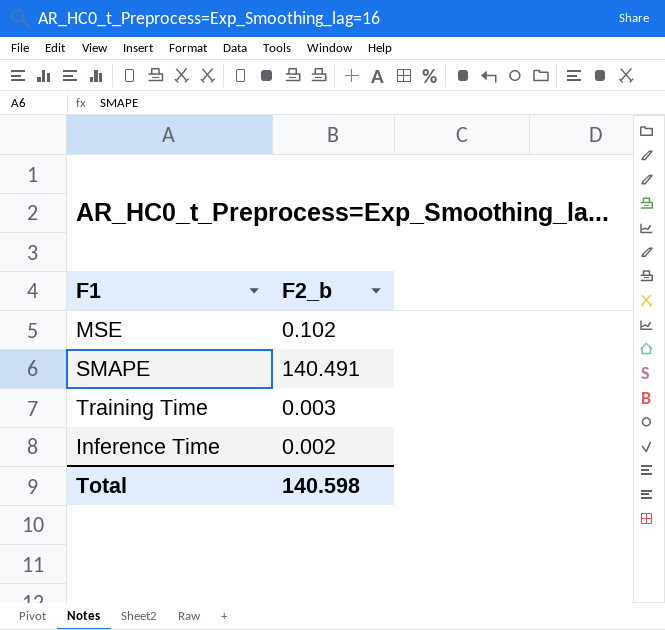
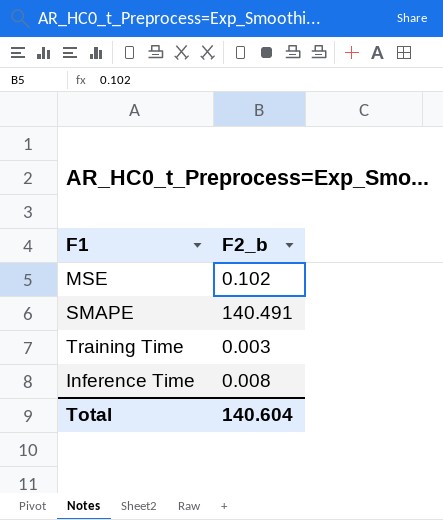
Inference Time | F2_b: 0.002 -> 0.008
Total | F2_b: 140.598 -> 140.604

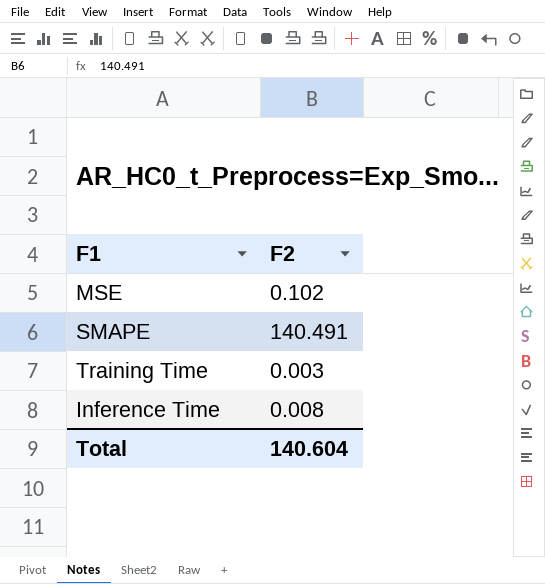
column name: F2_b -> F2

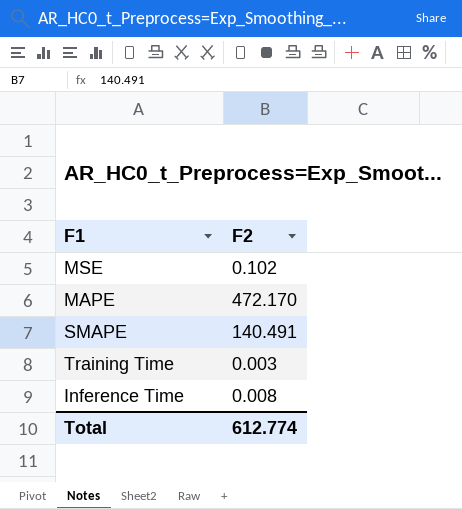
row MAPE: none -> 472.170
Total | F2: 140.604 -> 612.774

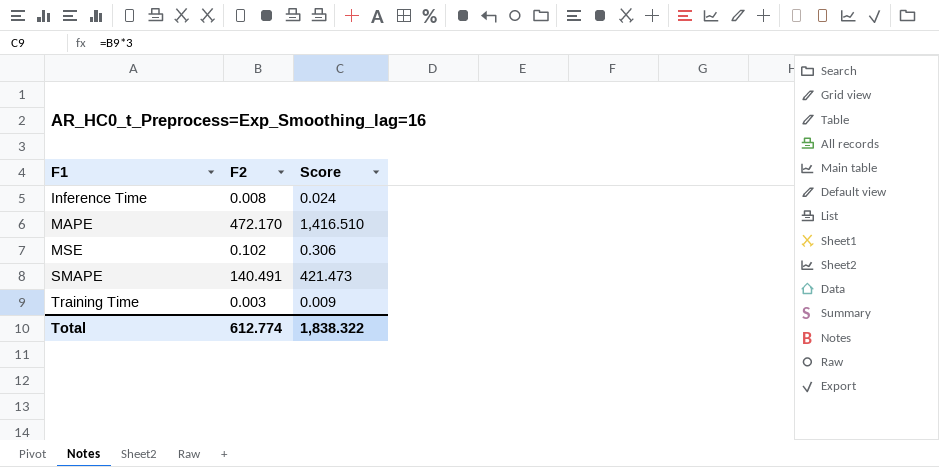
row order: none -> F1 ascending
column Score | formula: none -> [F2] * 3

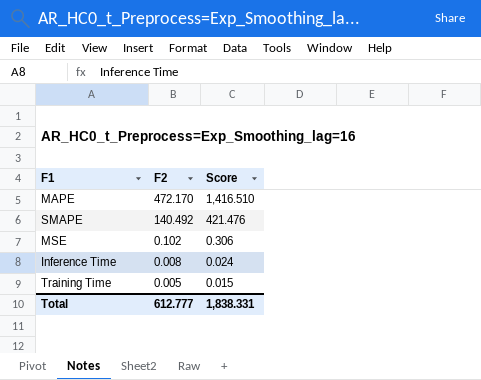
row order: F1 ascending -> F2 descending
SMAPE | F2: 140.491 -> 140.492
SMAPE | Score: 421.473 -> 421.476
Training Time | F2: 0.003 -> 0.005
Training Time | Score: 0.009 -> 0.015
Total | F2: 612.774 -> 612.777
Total | Score: 1,838.322 -> 1,838.331

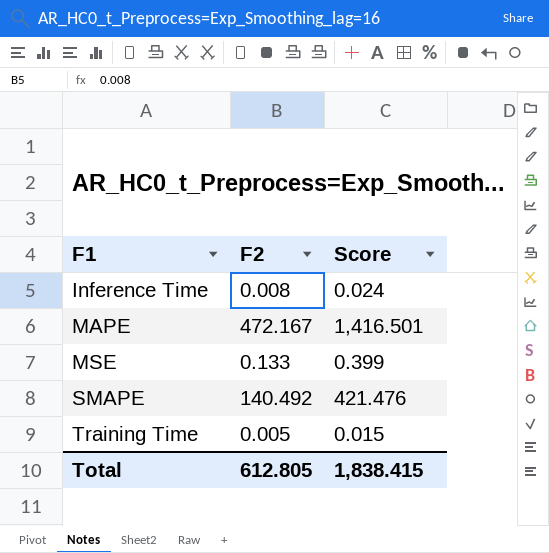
row order: F2 descending -> F1 ascending
MAPE | F2: 472.170 -> 472.167
MAPE | Score: 1,416.510 -> 1,416.501
MSE | F2: 0.102 -> 0.133
MSE | Score: 0.306 -> 0.399
Total | F2: 612.777 -> 612.805
Total | Score: 1,838.331 -> 1,838.415

